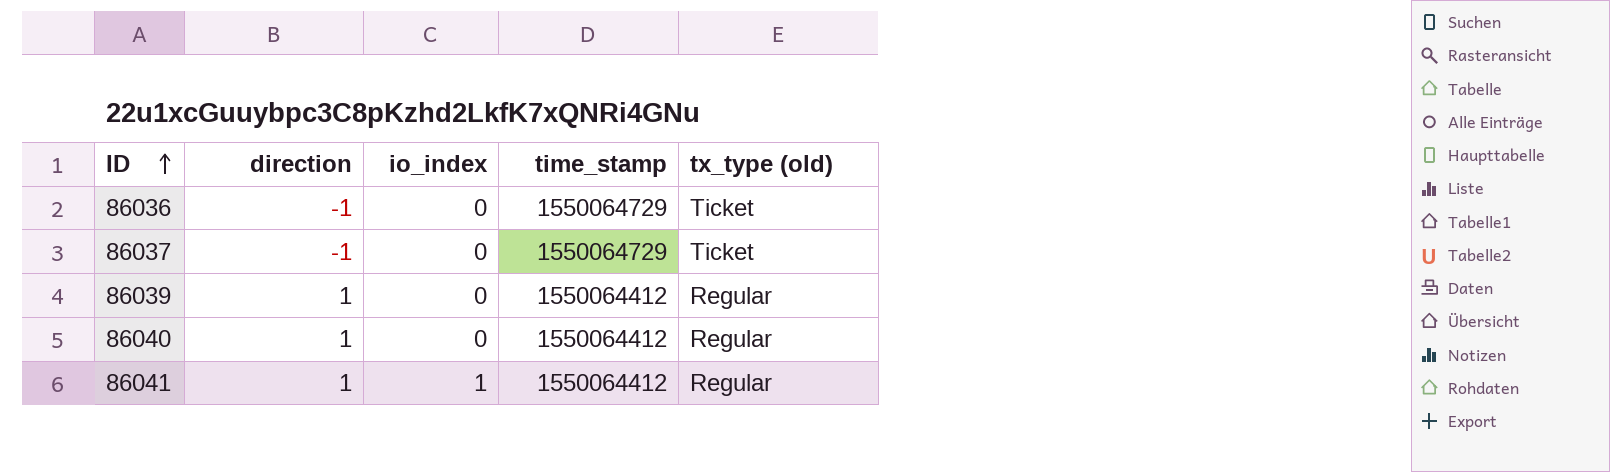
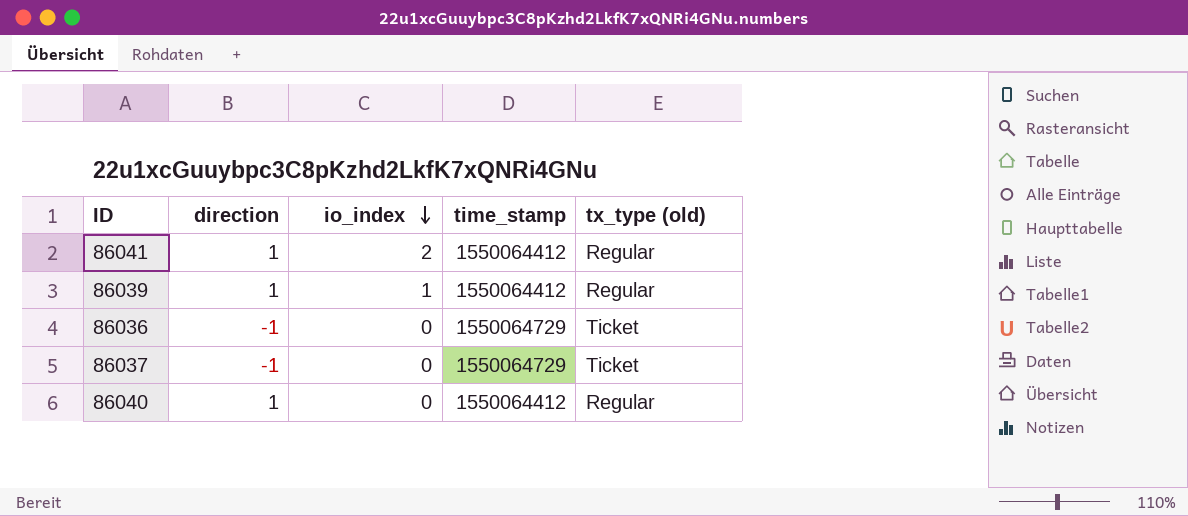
row order: ID ascending -> io_index descending
86041 | io_index: 1 -> 2
86039 | io_index: 0 -> 1

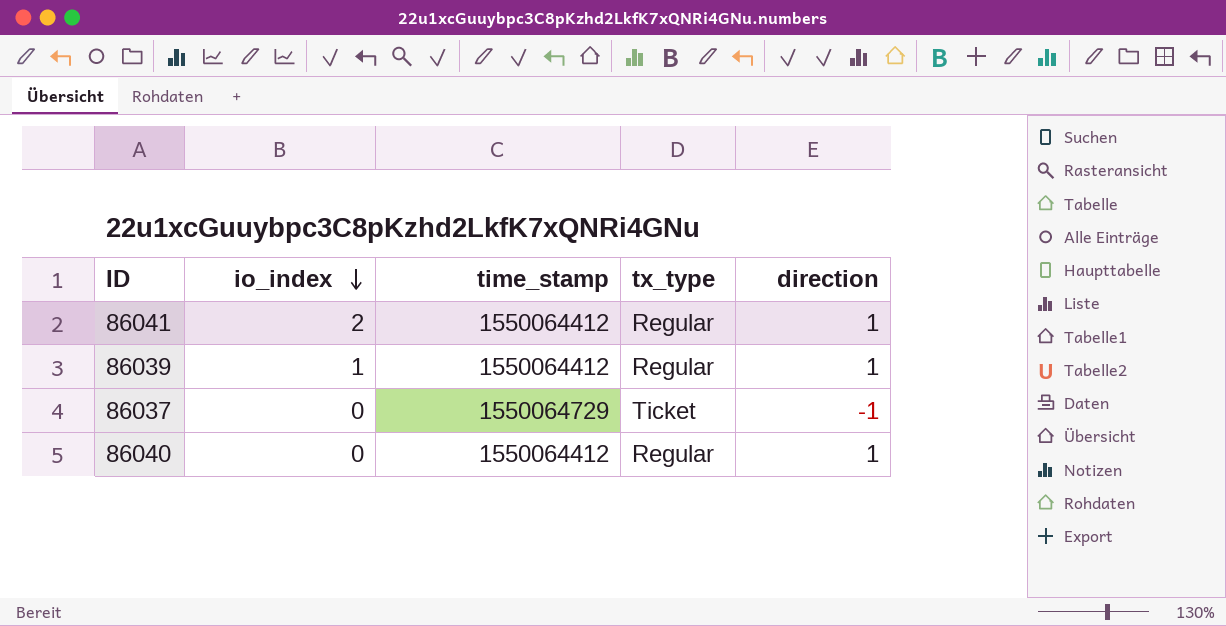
column name: tx_type (old) -> tx_type
column direction | position: 2 -> 5
row 86036: -1 | 0 | 1550064729 | Ticket -> none

